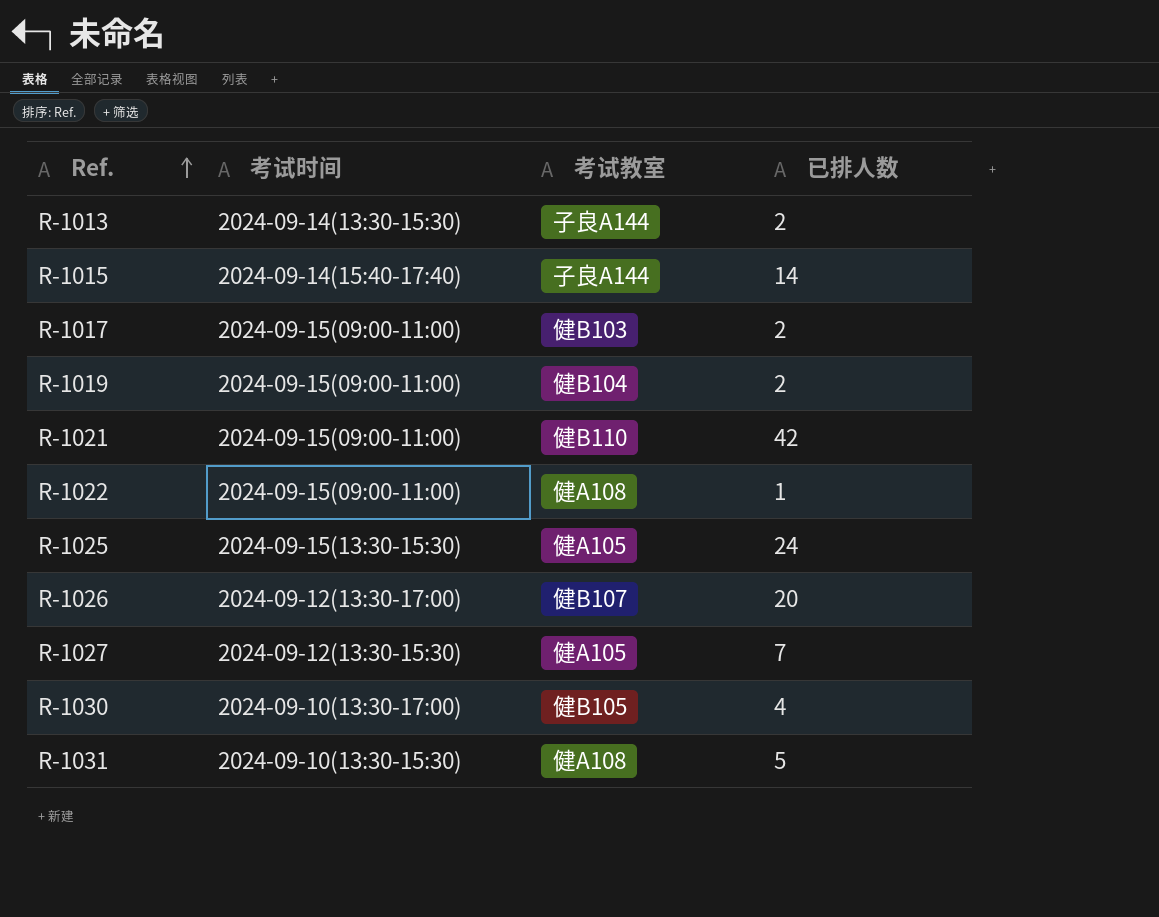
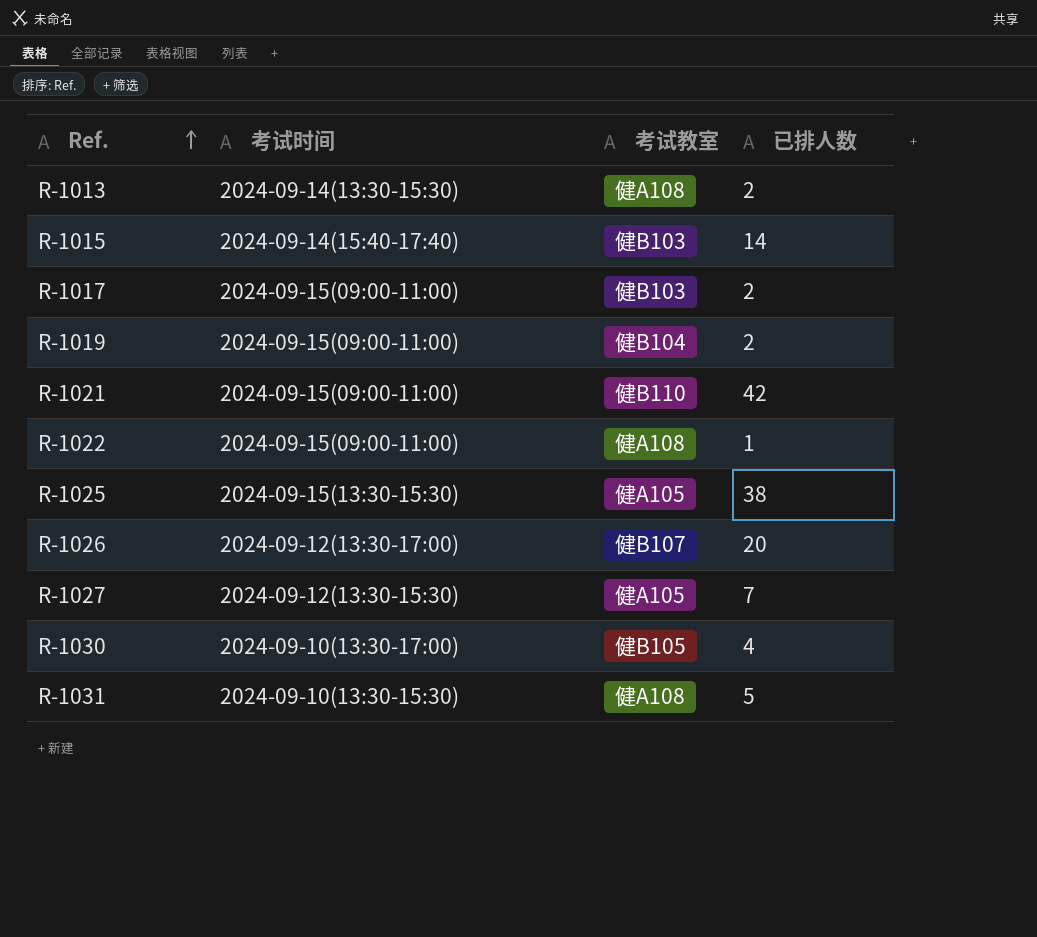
R-1013 | 考试教室: 子良A144 -> 健A108
R-1015 | 考试教室: 子良A144 -> 健B103
R-1025 | 已排人数: 24 -> 38

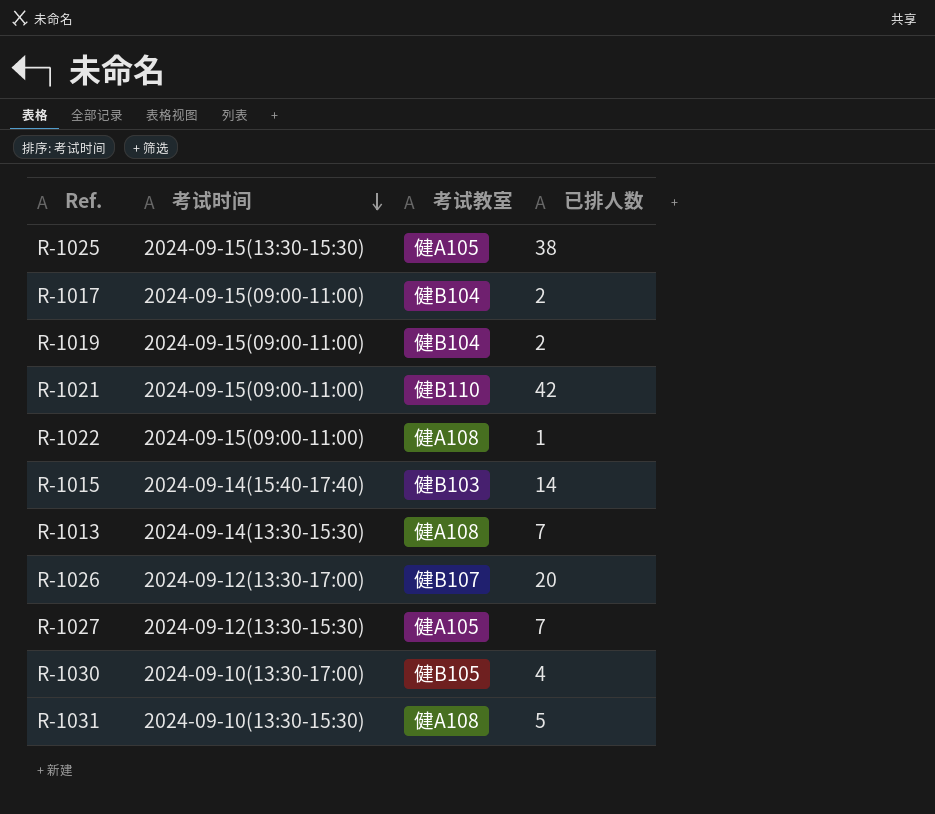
row order: Ref. ascending -> 考试时间 descending
R-1017 | 考试教室: 健B103 -> 健B104
R-1013 | 已排人数: 2 -> 7

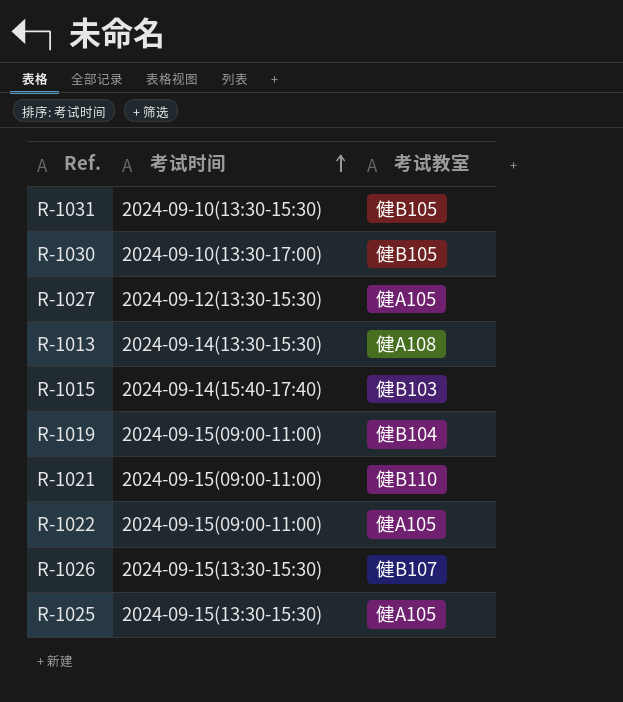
row order: 考试时间 descending -> 考试时间 ascending
column 已排人数 | position: 4 -> none
row R-1017: 2024-09-15(09:00-11:00) | 健B104 | 2 -> none
R-1031 | 考试教室: 健A108 -> 健B105
R-1022 | 考试教室: 健A108 -> 健A105
R-1026 | 考试时间: 2024-09-12(13:30-17:00) -> 2024-09-15(13:30-15:30)

